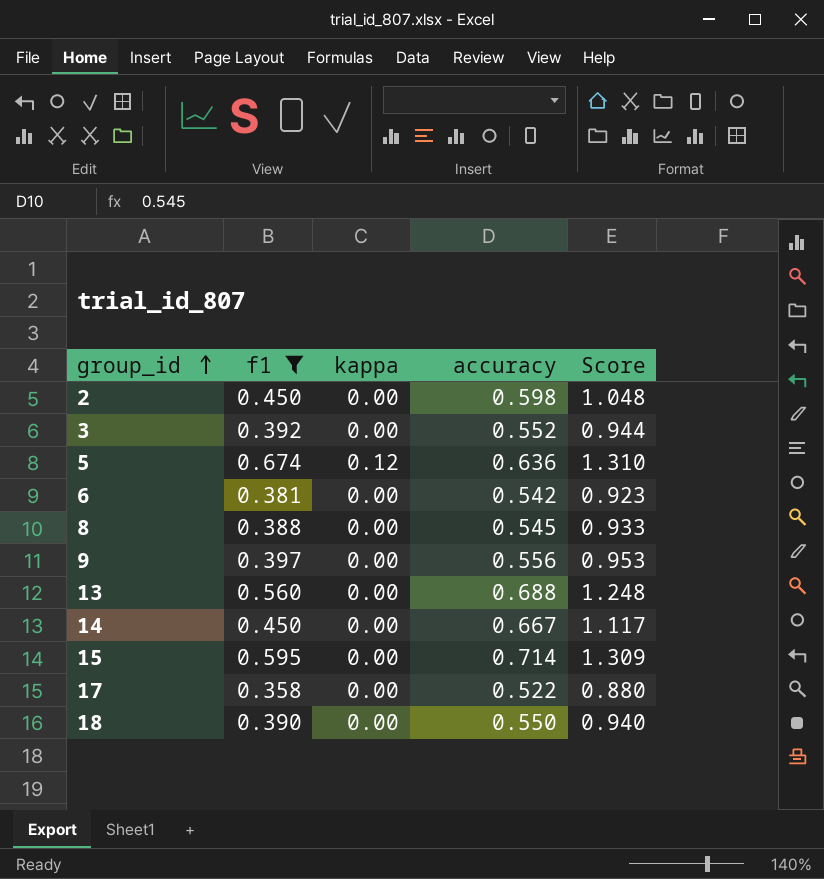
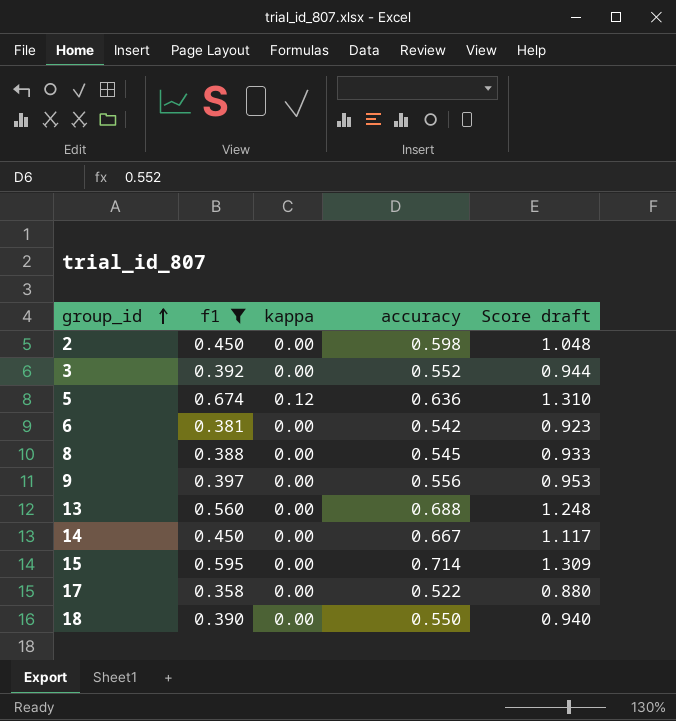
column name: Score -> Score draft

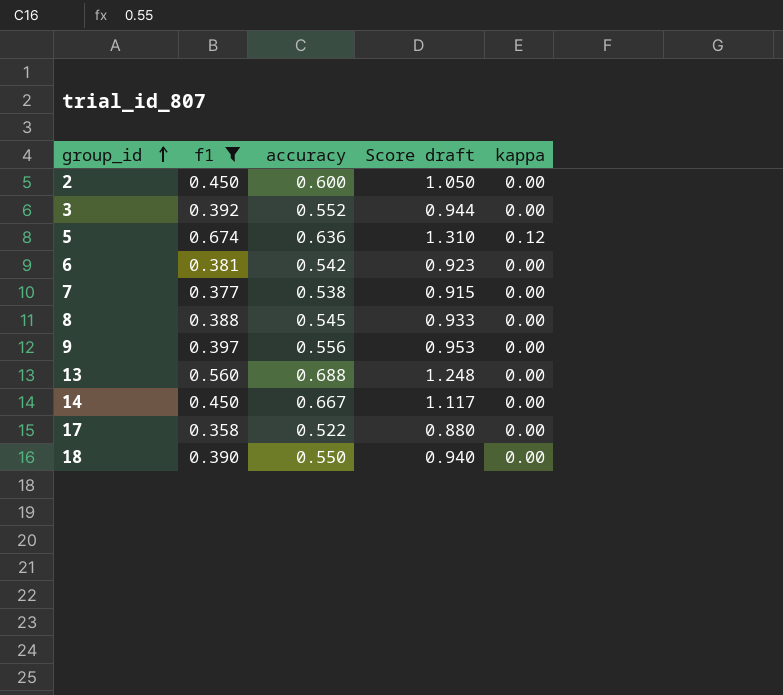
column kappa | position: 3 -> 5
row 15: 0.595 | 0.00 | 0.714 | 1.309 -> none
2 | accuracy: 0.598 -> 0.600
2 | Score draft: 1.048 -> 1.050
row 7: none -> 0.377 | 0.538 | 0.915 | 0.00

